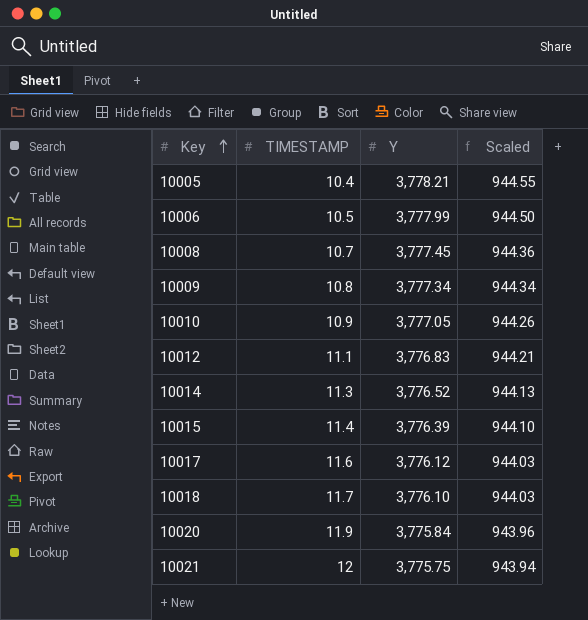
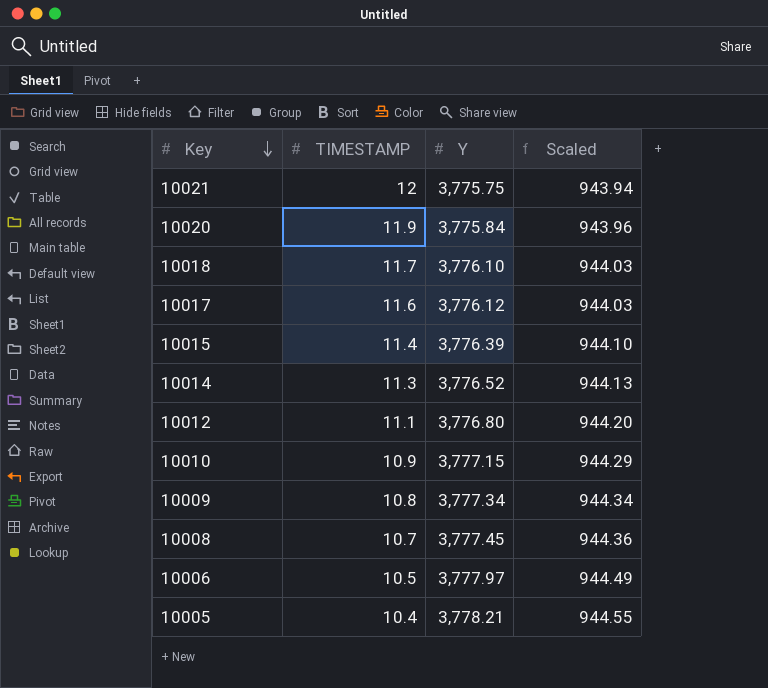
row order: Key ascending -> Key descending
10012 | Y: 3,776.83 -> 3,776.80
10012 | Scaled: 944.21 -> 944.20
10010 | Y: 3,777.05 -> 3,777.15
10010 | Scaled: 944.26 -> 944.29
10006 | Y: 3,777.99 -> 3,777.97
10006 | Scaled: 944.50 -> 944.49

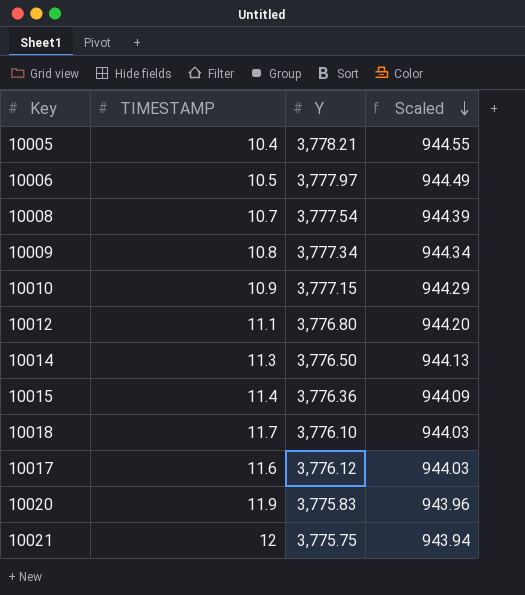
row order: Key descending -> Scaled descending
10008 | Y: 3,777.45 -> 3,777.54
10008 | Scaled: 944.36 -> 944.39
10014 | Y: 3,776.52 -> 3,776.50
10015 | Y: 3,776.39 -> 3,776.36
10015 | Scaled: 944.10 -> 944.09
10020 | Y: 3,775.84 -> 3,775.83

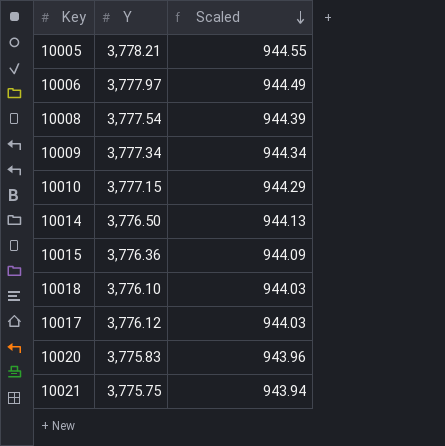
column TIMESTAMP | position: 2 -> none
row 10012: 11.1 | 3,776.80 | 944.20 -> none

